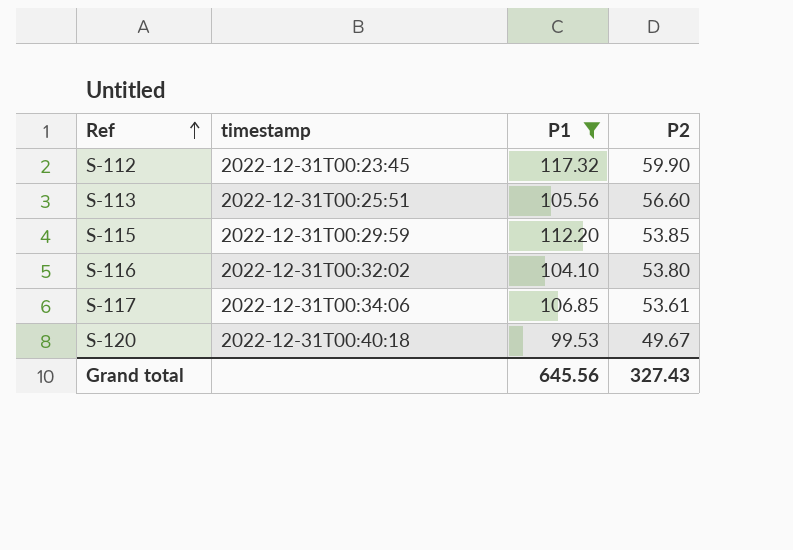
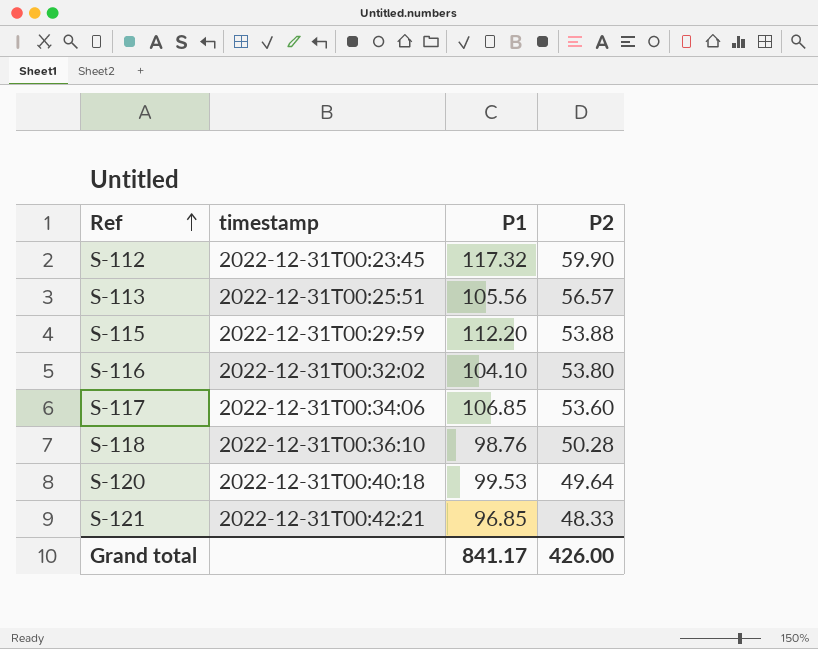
filter: P1 >= 99.53 -> none
S-113 | P2: 56.60 -> 56.57
S-115 | P2: 53.85 -> 53.88
S-117 | P2: 53.61 -> 53.60
S-120 | P2: 49.67 -> 49.64
Grand total | P1: 645.56 -> 841.17
Grand total | P2: 327.43 -> 426.00

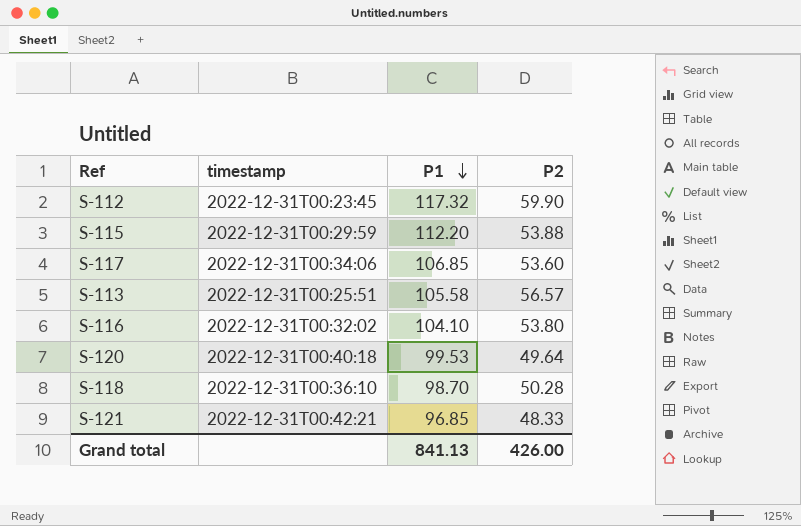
row order: Ref ascending -> P1 descending
S-113 | P1: 105.56 -> 105.58
S-118 | P1: 98.76 -> 98.70
Grand total | P1: 841.17 -> 841.13

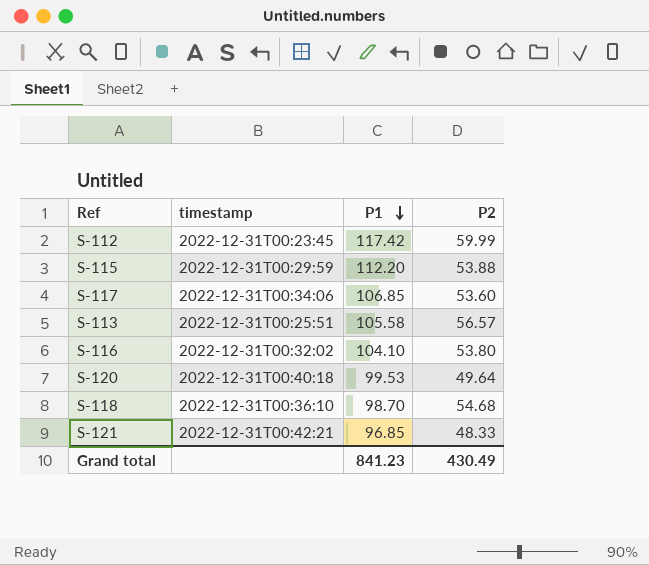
S-112 | P1: 117.32 -> 117.42
S-112 | P2: 59.90 -> 59.99
S-118 | P2: 50.28 -> 54.68
Grand total | P1: 841.13 -> 841.23
Grand total | P2: 426.00 -> 430.49

